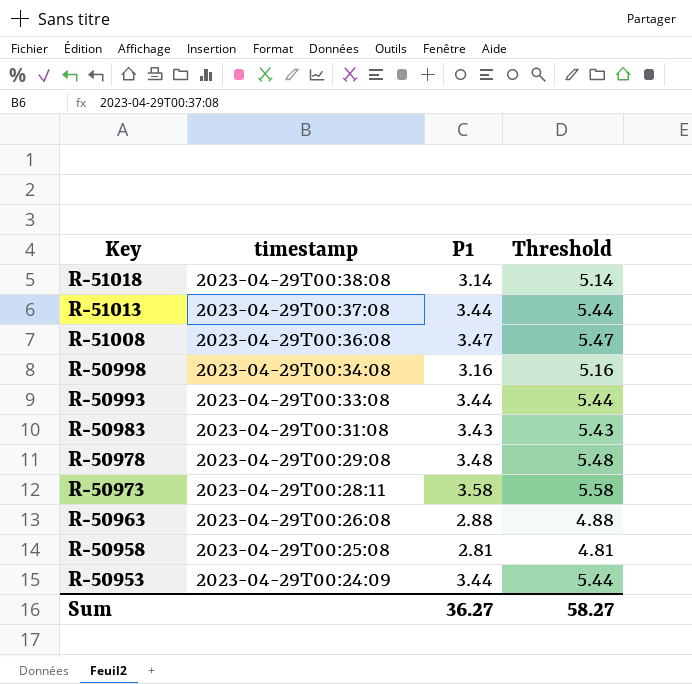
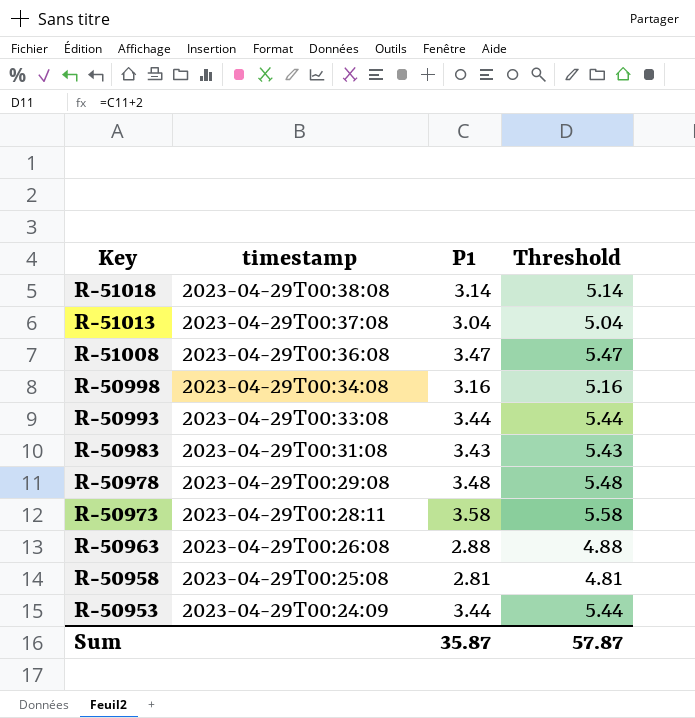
R-51013 | P1: 3.44 -> 3.04
R-51013 | Threshold: 5.44 -> 5.04
Sum | P1: 36.27 -> 35.87
Sum | Threshold: 58.27 -> 57.87

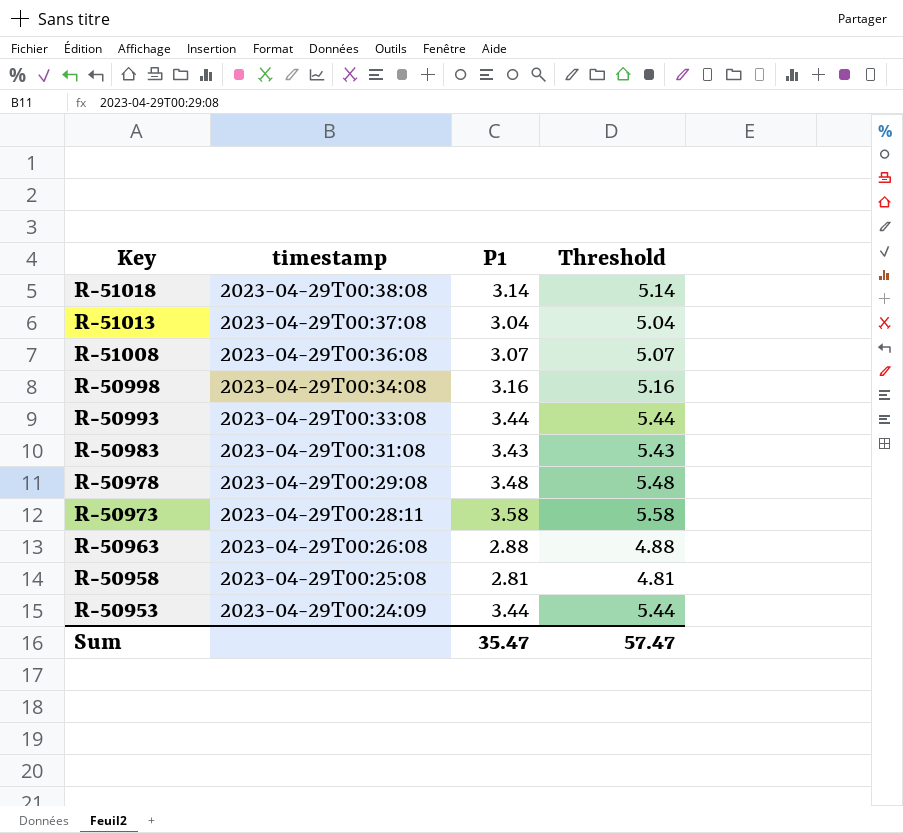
R-51008 | P1: 3.47 -> 3.07
R-51008 | Threshold: 5.47 -> 5.07
Sum | P1: 35.87 -> 35.47
Sum | Threshold: 57.87 -> 57.47

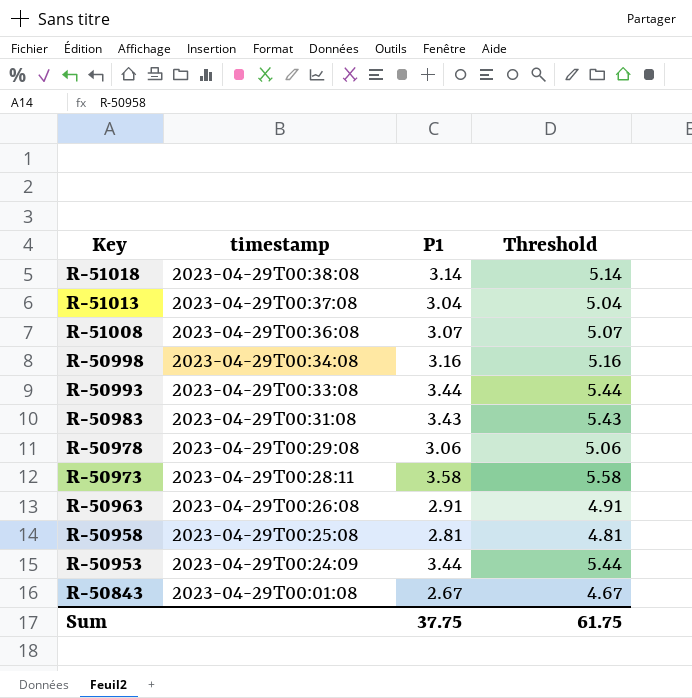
R-50978 | P1: 3.48 -> 3.06
R-50978 | Threshold: 5.48 -> 5.06
R-50963 | P1: 2.88 -> 2.91
R-50963 | Threshold: 4.88 -> 4.91
row R-50843: none -> 2023-04-29T00:01:08 | 2.67 | 4.67
Sum | P1: 35.47 -> 37.75
Sum | Threshold: 57.47 -> 61.75

